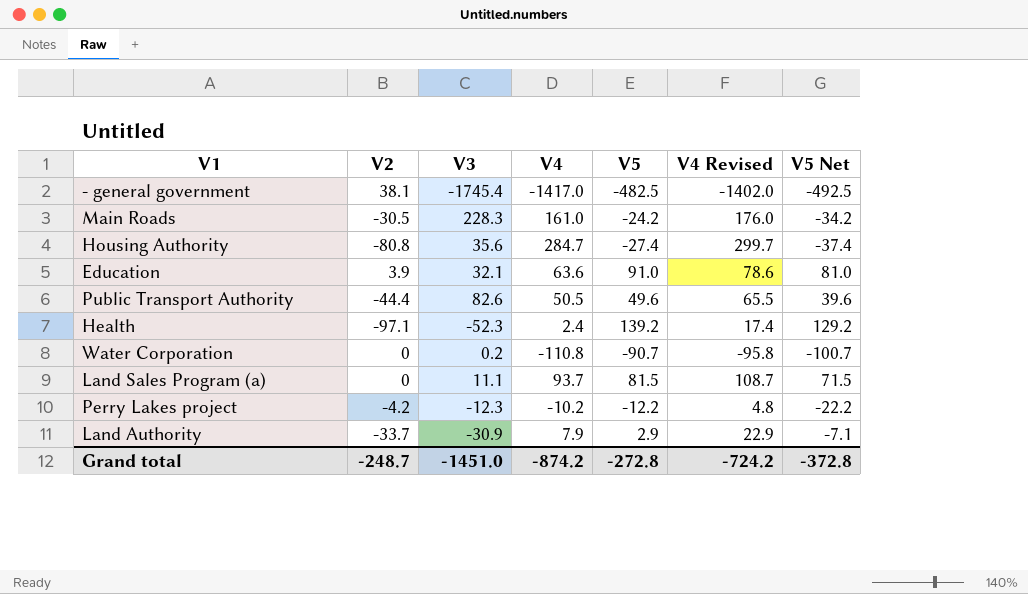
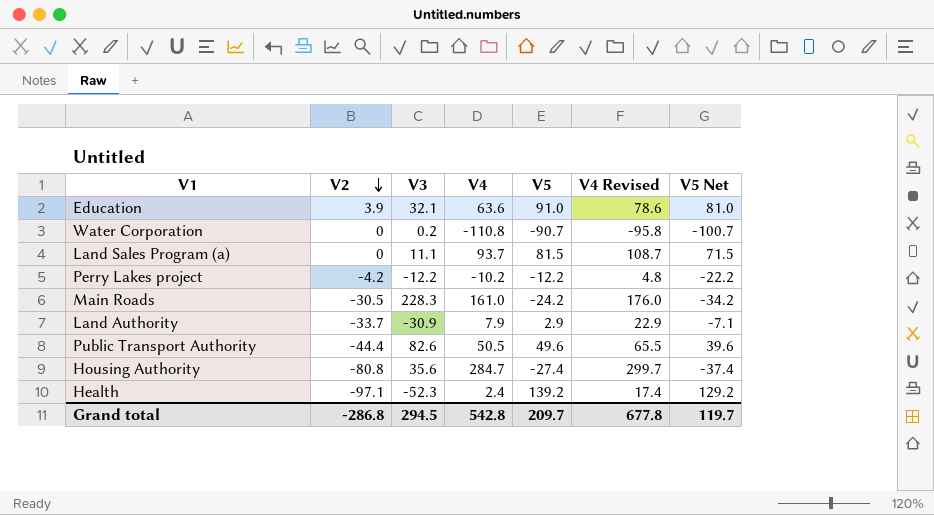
row order: none -> V2 descending
row - general government: 38.1 | -1745.4 | -1417.0 | -482.5 | -1402.0 | -492.5 -> none
Perry Lakes project | V3: -12.3 -> -12.2
Grand total | V2: -248.7 -> -286.8
Grand total | V3: -1451.0 -> 294.5
Grand total | V4: -874.2 -> 542.8
Grand total | V5: -272.8 -> 209.7
Grand total | V4 Revised: -724.2 -> 677.8
Grand total | V5 Net: -372.8 -> 119.7

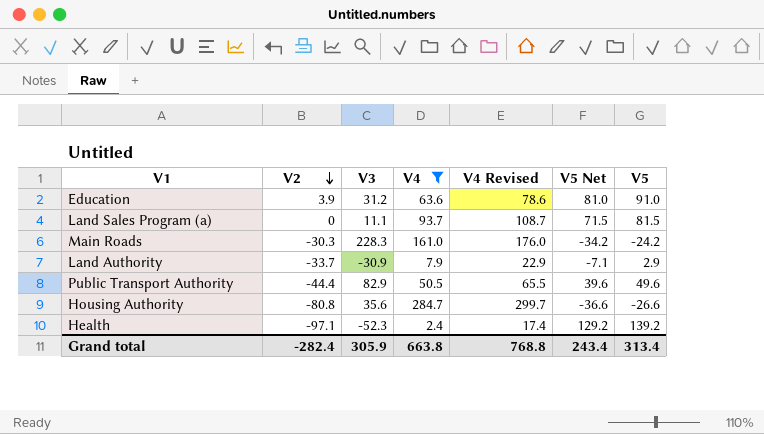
filter: none -> V4 >= 2.4
column V5 | position: 5 -> 7
Education | V3: 32.1 -> 31.2
Main Roads | V2: -30.5 -> -30.3
Public Transport Authority | V3: 82.6 -> 82.9
Housing Authority | V5 Net: -37.4 -> -36.6
Housing Authority | V5: -27.4 -> -26.6
Grand total | V2: -286.8 -> -282.4
Grand total | V3: 294.5 -> 305.9
Grand total | V4: 542.8 -> 663.8
Grand total | V4 Revised: 677.8 -> 768.8
Grand total | V5 Net: 119.7 -> 243.4
Grand total | V5: 209.7 -> 313.4

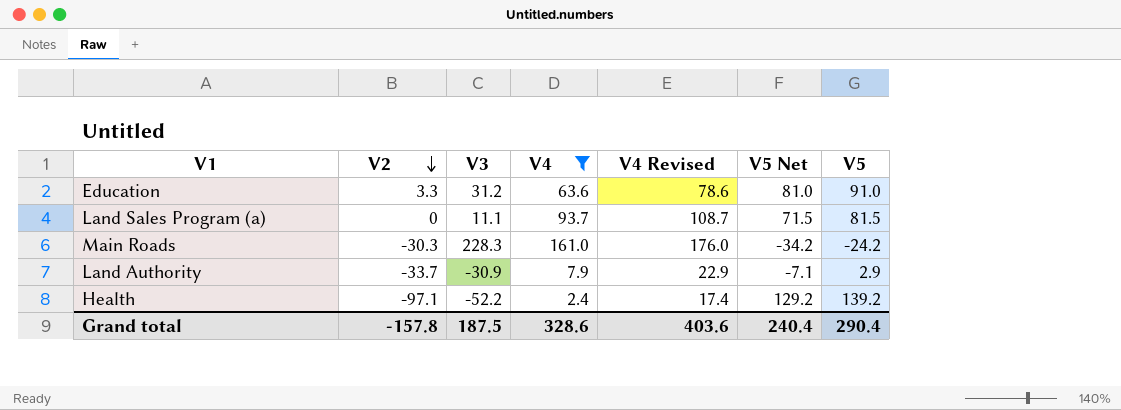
row Public Transport Authority: -44.4 | 82.9 | 50.5 | 65.5 | 39.6 | 49.6 -> none
row Housing Authority: -80.8 | 35.6 | 284.7 | 299.7 | -36.6 | -26.6 -> none
Education | V2: 3.9 -> 3.3
Health | V3: -52.3 -> -52.2
Grand total | V2: -282.4 -> -157.8
Grand total | V3: 305.9 -> 187.5
Grand total | V4: 663.8 -> 328.6
Grand total | V4 Revised: 768.8 -> 403.6
Grand total | V5 Net: 243.4 -> 240.4
Grand total | V5: 313.4 -> 290.4

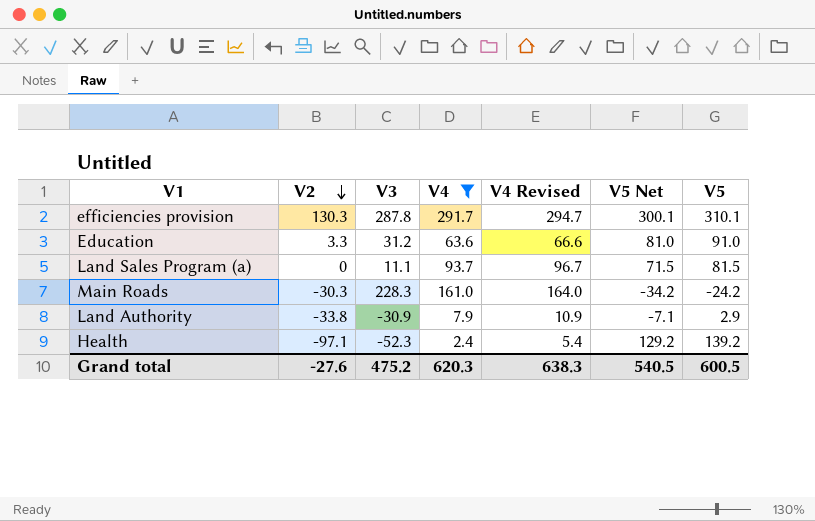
column V4 Revised | formula: [V4] + 15 -> [V4] + 3
row efficiencies provision: none -> 130.3 | 287.8 | 291.7 | 294.7 | 300.1 | 310.1
Land Authority | V2: -33.7 -> -33.8
Health | V3: -52.2 -> -52.3
Grand total | V2: -157.8 -> -27.6
Grand total | V3: 187.5 -> 475.2
Grand total | V4: 328.6 -> 620.3
Grand total | V4 Revised: 403.6 -> 638.3
Grand total | V5 Net: 240.4 -> 540.5
Grand total | V5: 290.4 -> 600.5

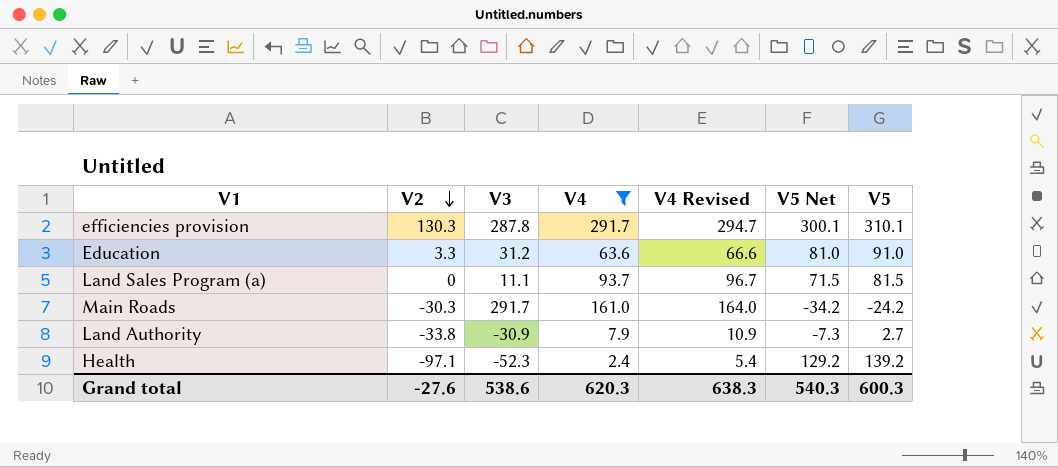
Main Roads | V3: 228.3 -> 291.7
Land Authority | V5 Net: -7.1 -> -7.3
Land Authority | V5: 2.9 -> 2.7
Grand total | V3: 475.2 -> 538.6
Grand total | V5 Net: 540.5 -> 540.3
Grand total | V5: 600.5 -> 600.3

